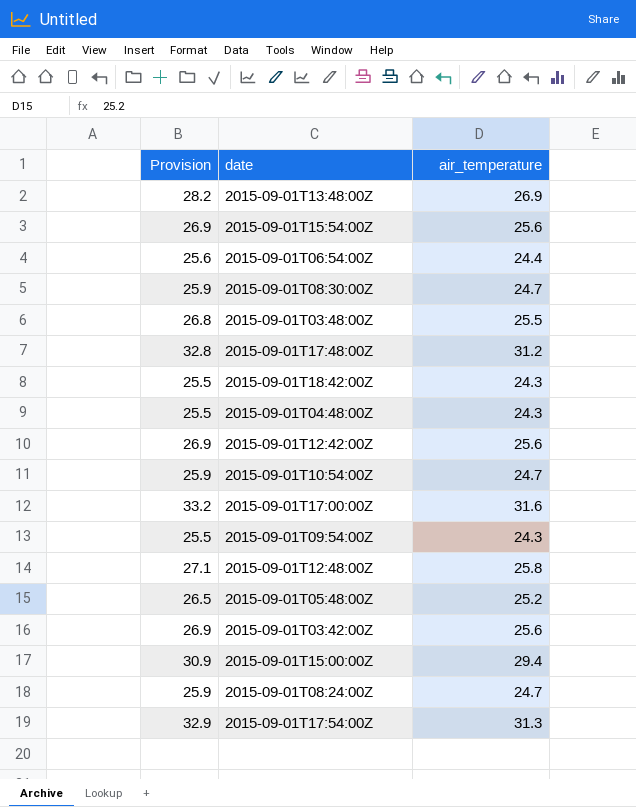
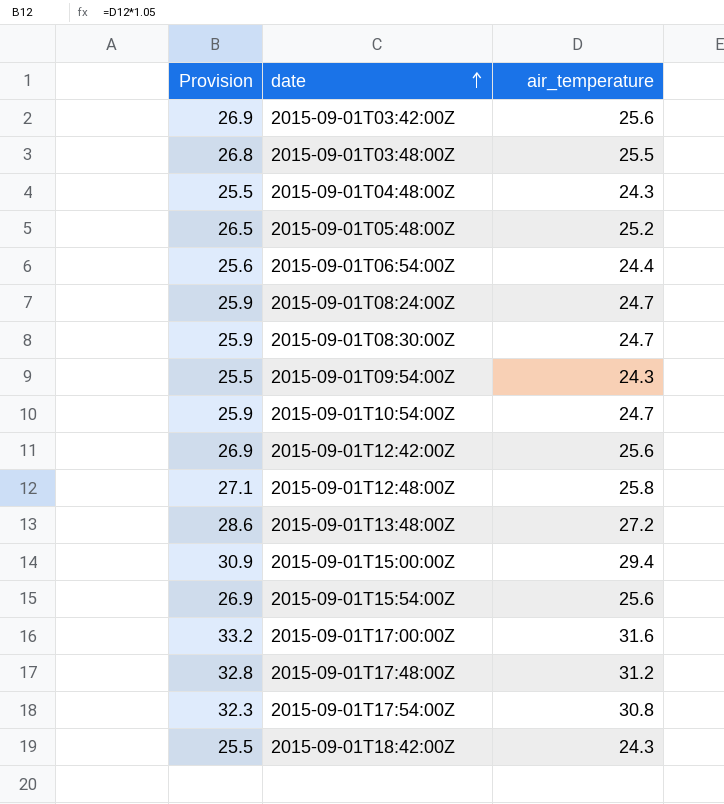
row order: none -> date ascending
2015-09-01T13:48:00Z | Provision: 28.2 -> 28.6
2015-09-01T13:48:00Z | air_temperature: 26.9 -> 27.2
2015-09-01T17:54:00Z | Provision: 32.9 -> 32.3
2015-09-01T17:54:00Z | air_temperature: 31.3 -> 30.8

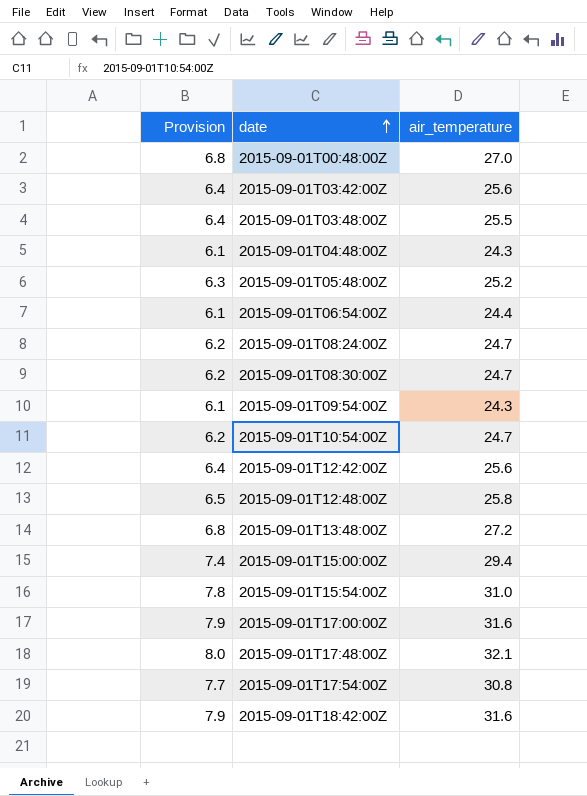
column Provision | formula: [air_temperature] * 1.05 -> [air_temperature] * 0.25
row 2015-09-01T00:48:00Z: none -> 6.8 | 27.0
2015-09-01T15:54:00Z | air_temperature: 25.6 -> 31.0
2015-09-01T17:48:00Z | air_temperature: 31.2 -> 32.1
2015-09-01T18:42:00Z | air_temperature: 24.3 -> 31.6

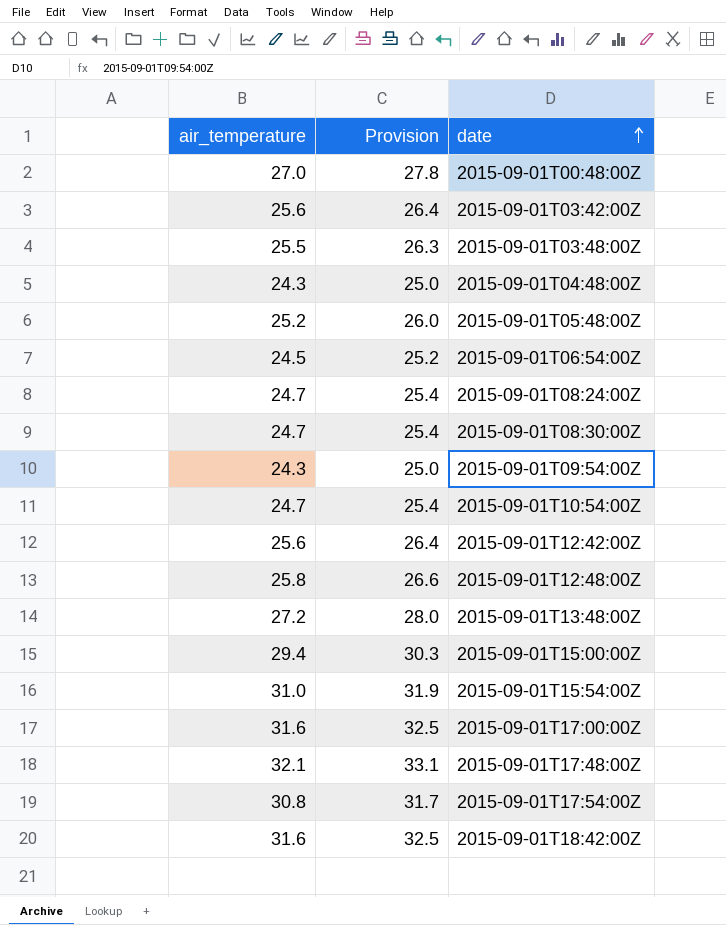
column air_temperature | position: 3 -> 1
column Provision | formula: [air_temperature] * 0.25 -> [air_temperature] * 1.03
2015-09-01T06:54:00Z | air_temperature: 24.4 -> 24.5

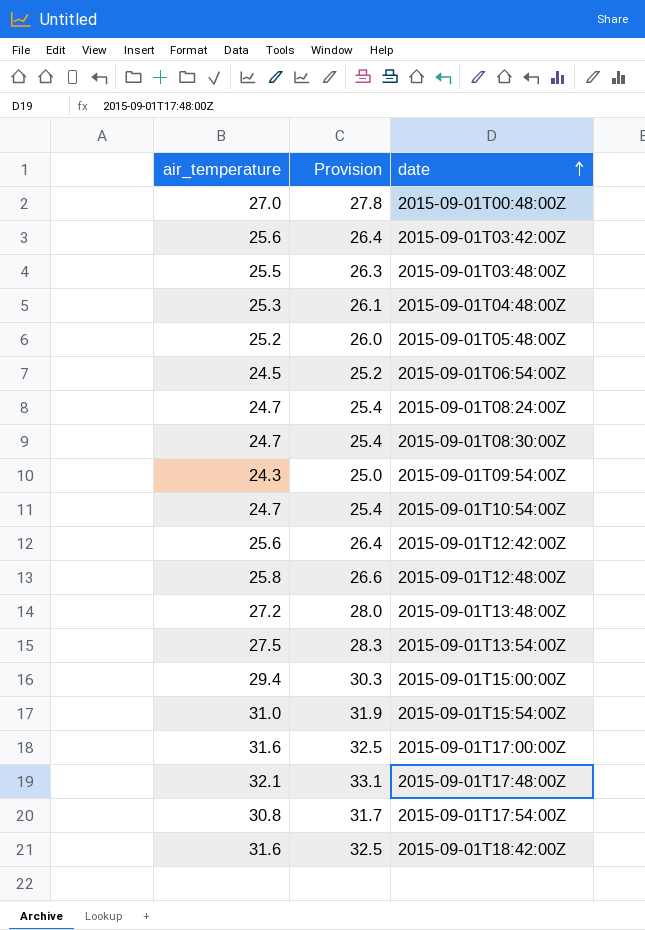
2015-09-01T04:48:00Z | air_temperature: 24.3 -> 25.3
2015-09-01T04:48:00Z | Provision: 25.0 -> 26.1
row 2015-09-01T13:54:00Z: none -> 27.5 | 28.3

